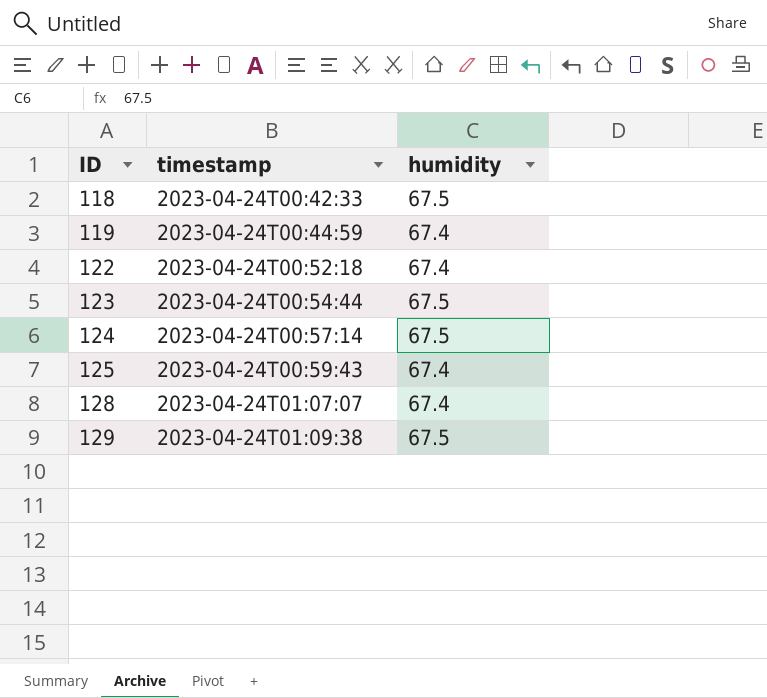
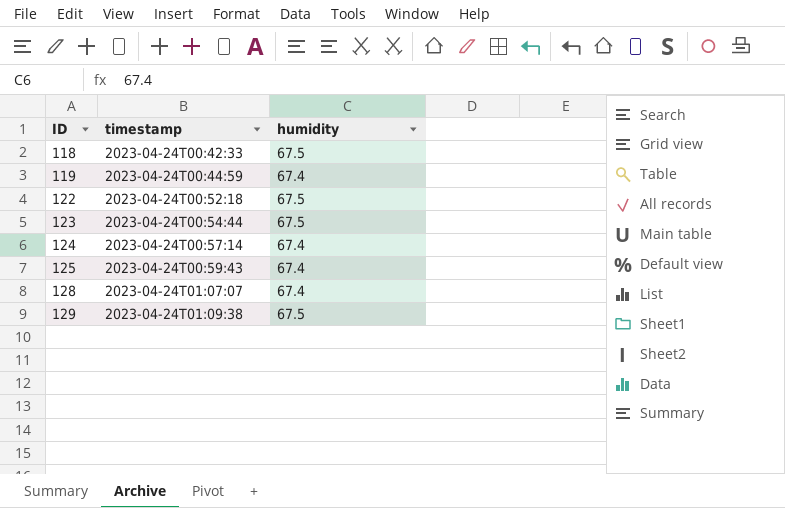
122 | humidity: 67.4 -> 67.5
124 | humidity: 67.5 -> 67.4

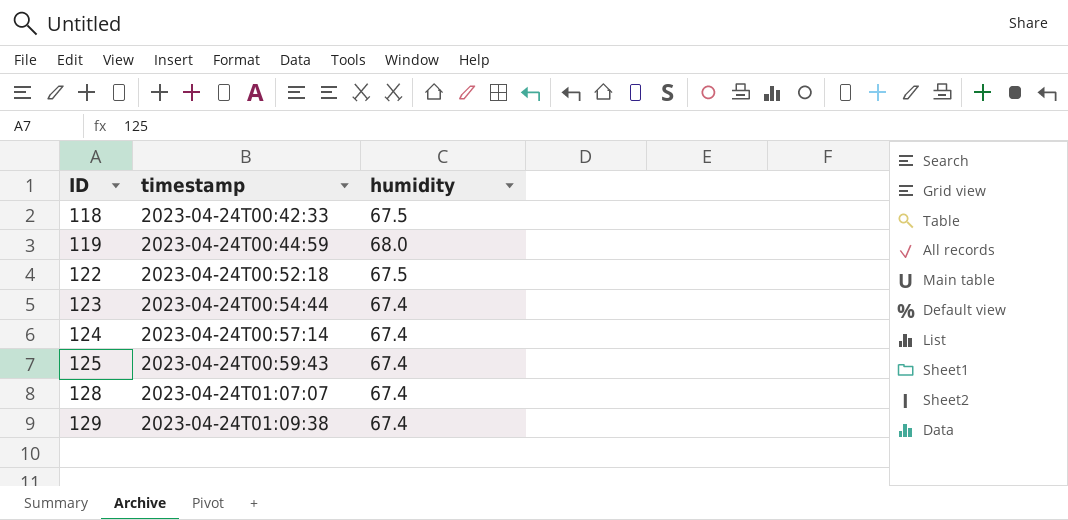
119 | humidity: 67.4 -> 68.0
123 | humidity: 67.5 -> 67.4
129 | humidity: 67.5 -> 67.4

